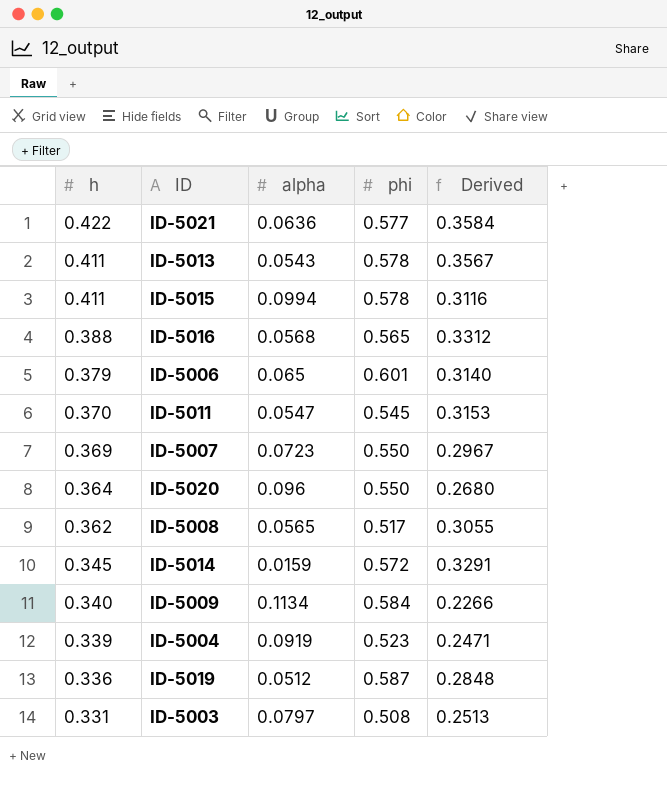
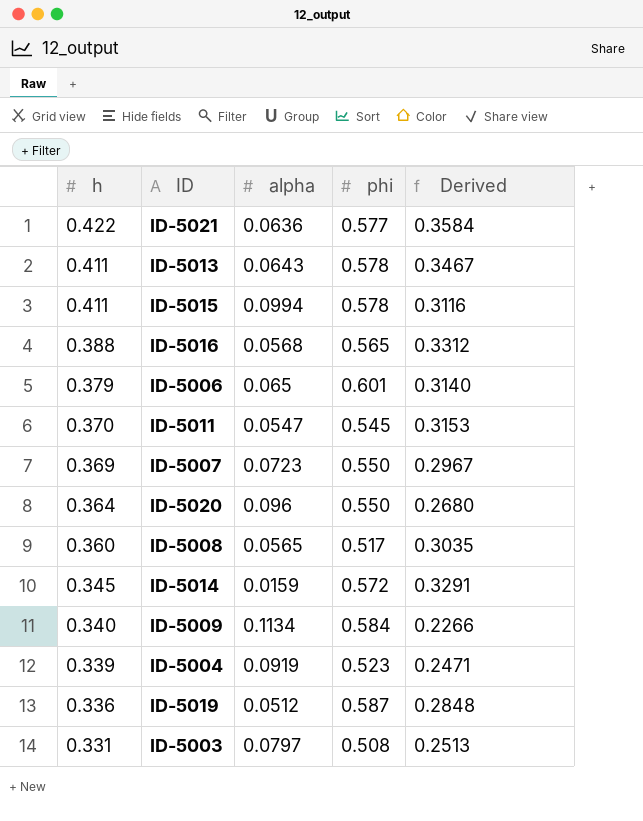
ID-5013 | alpha: 0.0543 -> 0.0643
ID-5013 | Derived: 0.3567 -> 0.3467
ID-5008 | h: 0.362 -> 0.360
ID-5008 | Derived: 0.3055 -> 0.3035

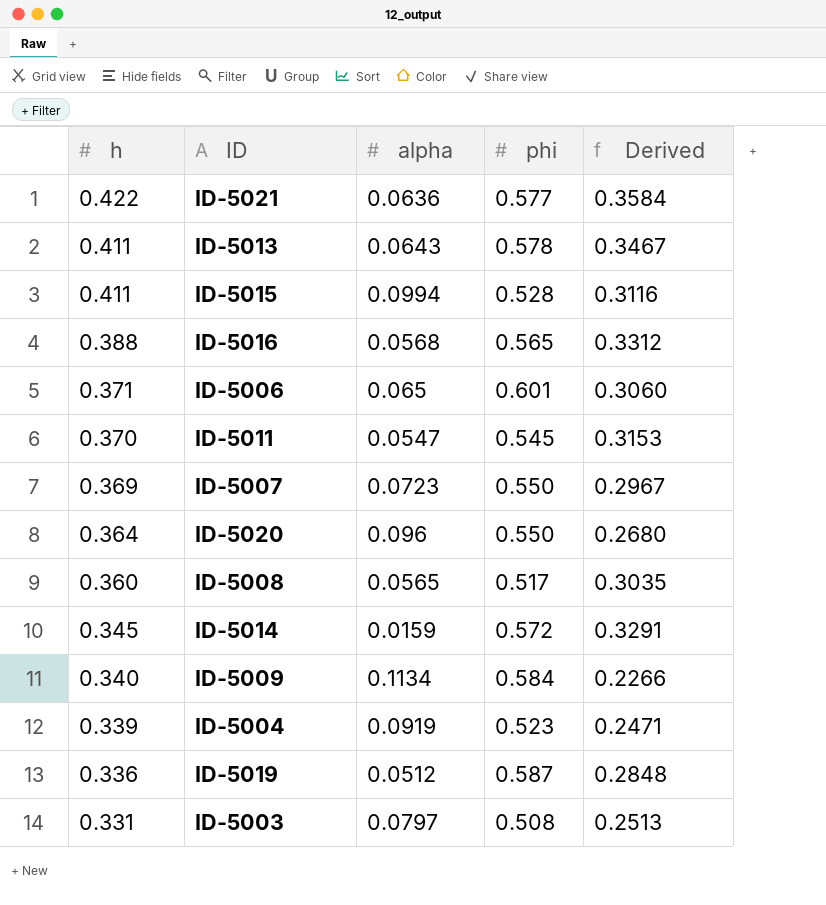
ID-5015 | phi: 0.578 -> 0.528
ID-5006 | h: 0.379 -> 0.371
ID-5006 | Derived: 0.3140 -> 0.3060

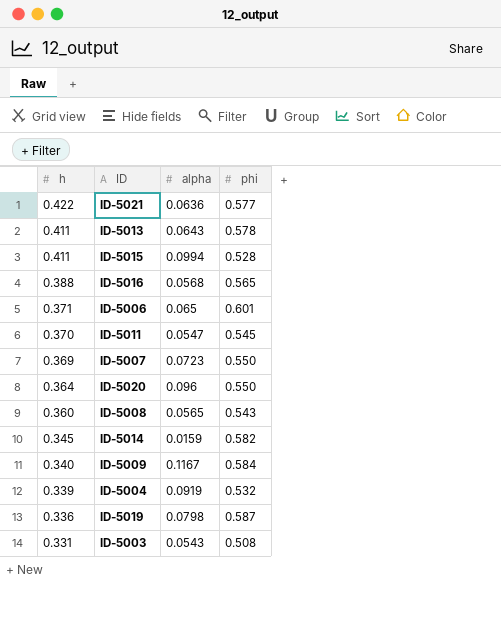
column Derived | formula: [h] - [alpha] -> none
ID-5008 | phi: 0.517 -> 0.543
ID-5014 | phi: 0.572 -> 0.582
ID-5009 | alpha: 0.1134 -> 0.1167
ID-5004 | phi: 0.523 -> 0.532
ID-5019 | alpha: 0.0512 -> 0.0798
ID-5003 | alpha: 0.0797 -> 0.0543

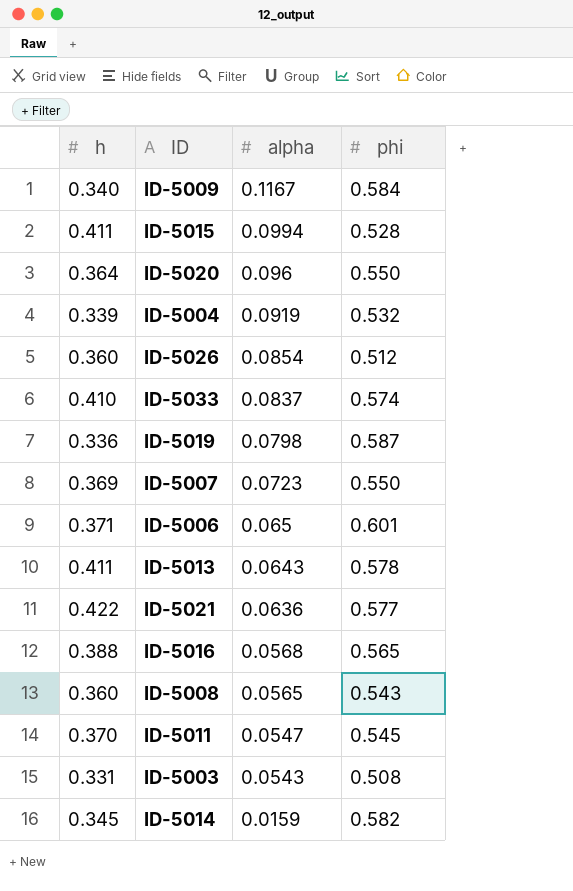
row order: h descending -> alpha descending
row ID-5026: none -> 0.360 | 0.0854 | 0.512
row ID-5033: none -> 0.410 | 0.0837 | 0.574

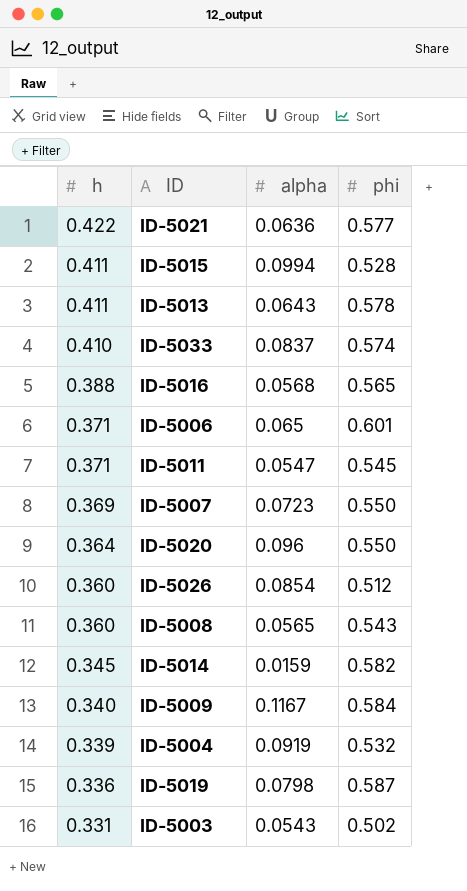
row order: alpha descending -> h descending
ID-5011 | h: 0.370 -> 0.371
ID-5003 | phi: 0.508 -> 0.502

